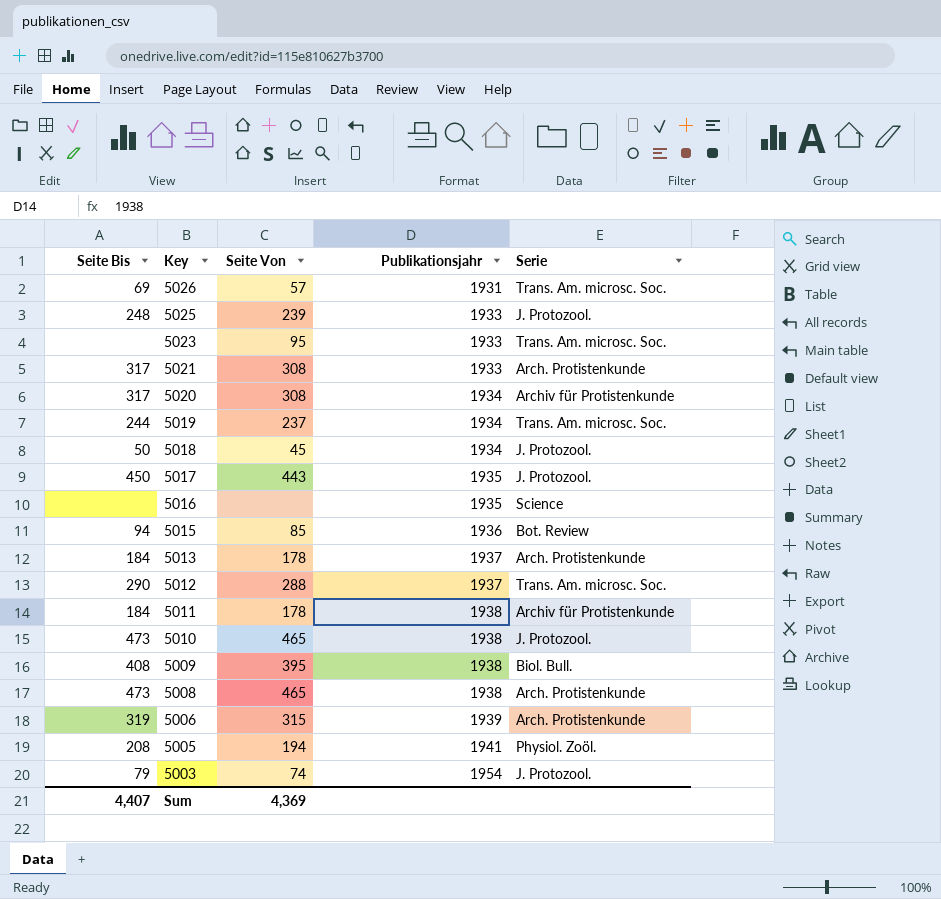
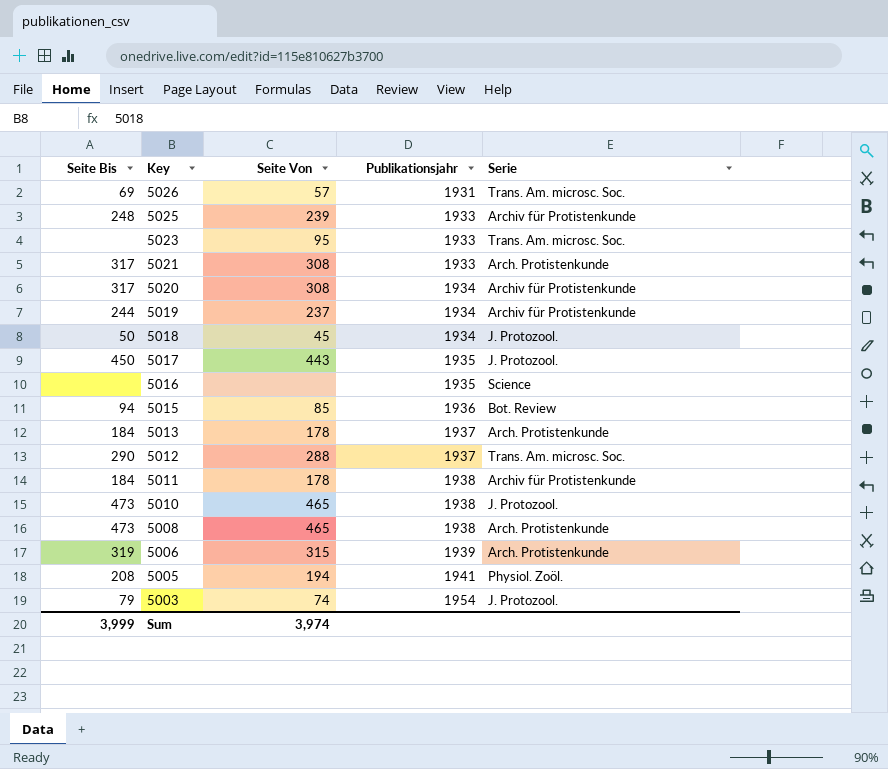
row 5009: 408 | 395 | 1938 | Biol. Bull. -> none
5025 | Serie: J. Protozool. -> Archiv für Protistenkunde
5019 | Serie: Trans. Am. microsc. Soc. -> Archiv für Protistenkunde
Sum | Seite Bis: 4,407 -> 3,999
Sum | Seite Von: 4,369 -> 3,974

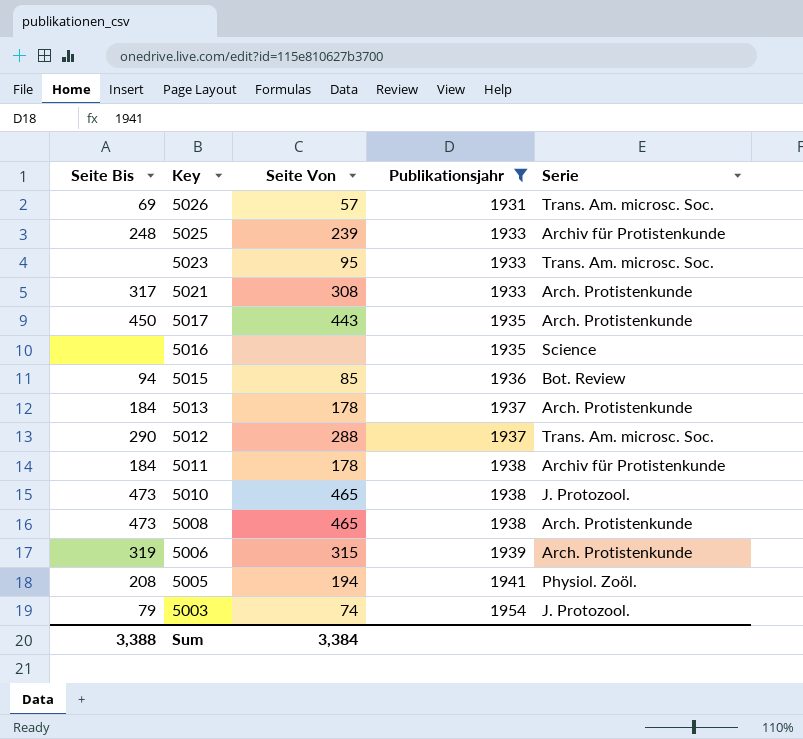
filter: none -> Publikationsjahr != 1934
5017 | Serie: J. Protozool. -> Arch. Protistenkunde
Sum | Seite Bis: 3,999 -> 3,388
Sum | Seite Von: 3,974 -> 3,384

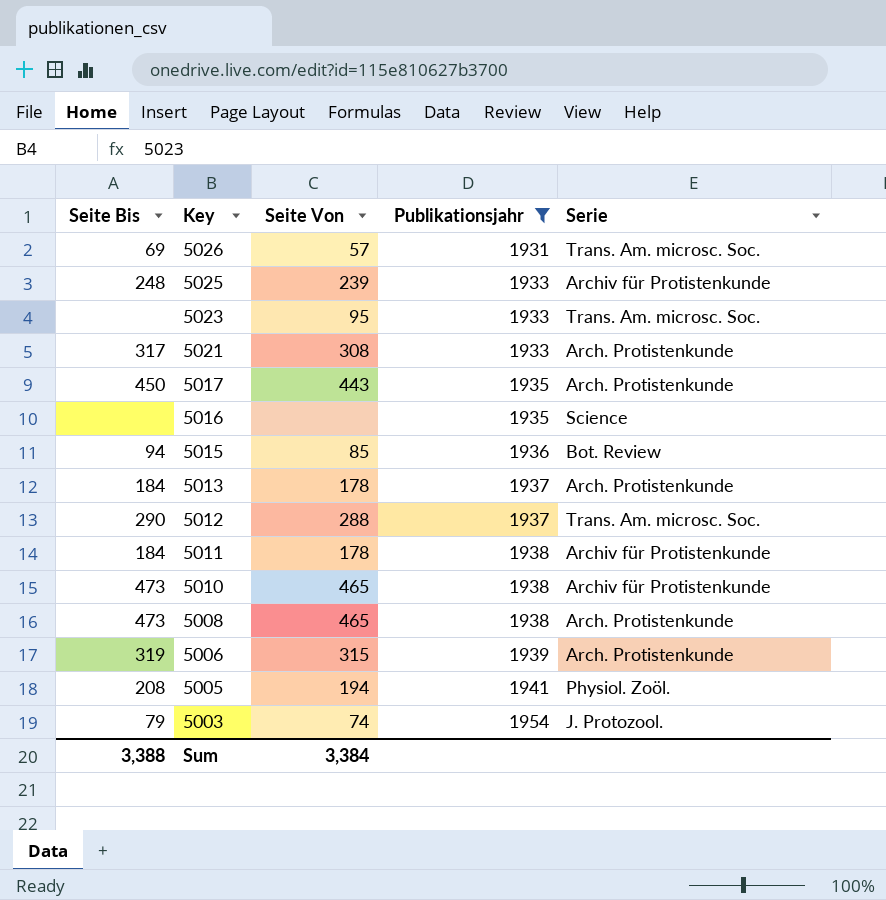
5010 | Serie: J. Protozool. -> Archiv für Protistenkunde

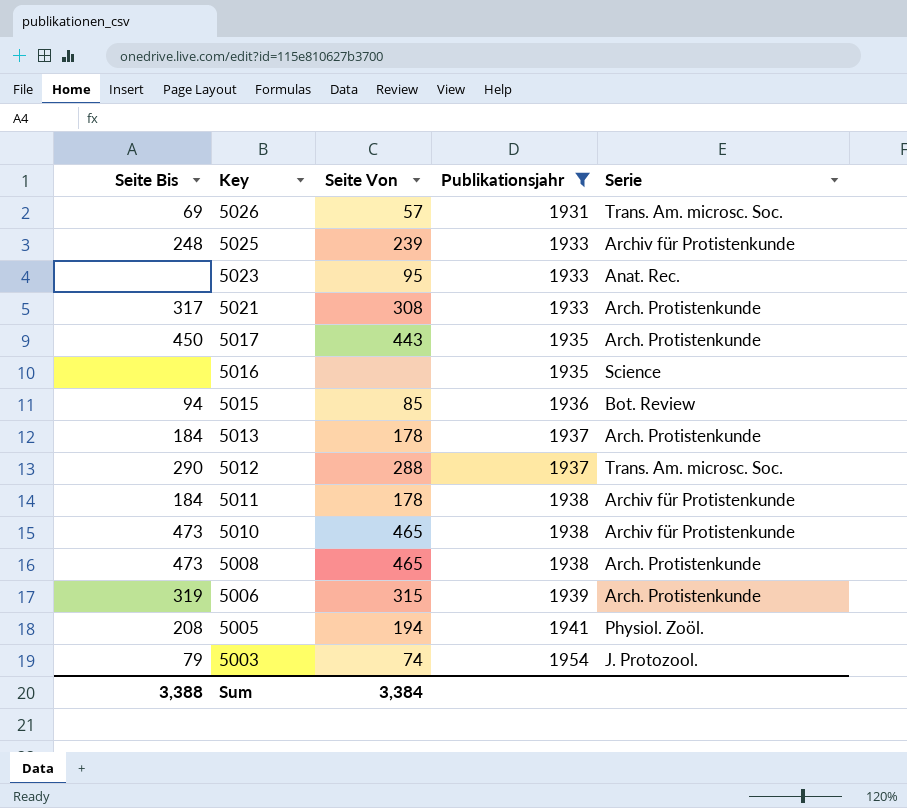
5023 | Serie: Trans. Am. microsc. Soc. -> Anat. Rec.

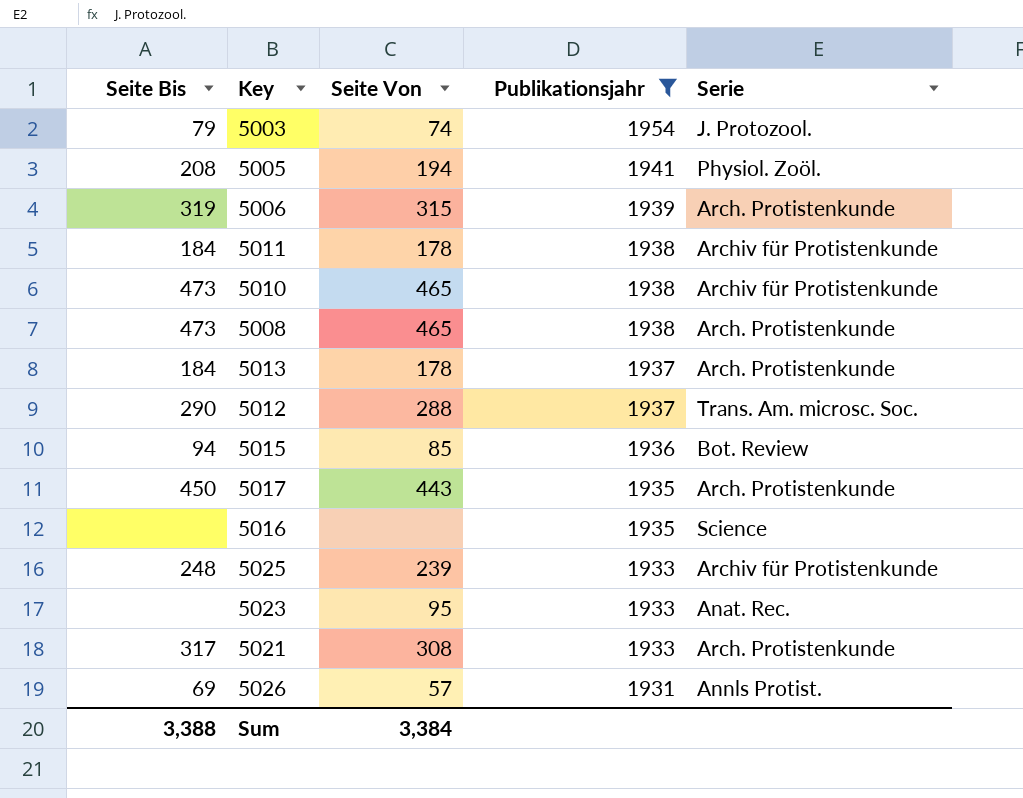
row order: Key descending -> Publikationsjahr descending
5026 | Serie: Trans. Am. microsc. Soc. -> Annls Protist.

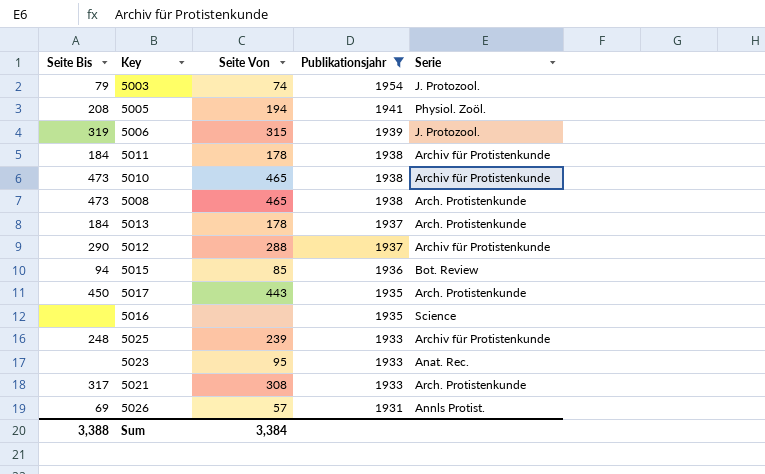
5006 | Serie: Arch. Protistenkunde -> J. Protozool.
5012 | Serie: Trans. Am. microsc. Soc. -> Archiv für Protistenkunde

